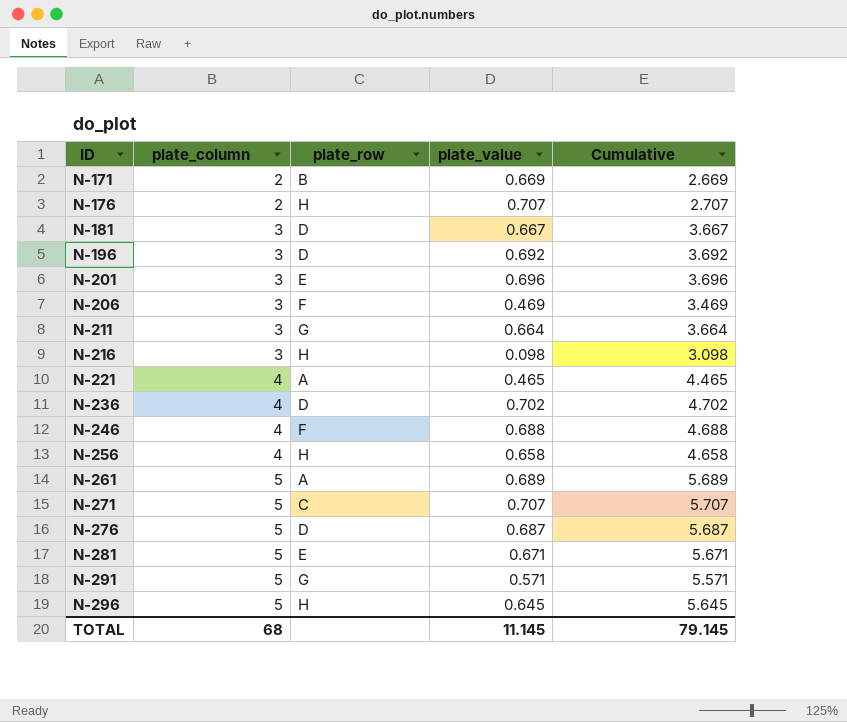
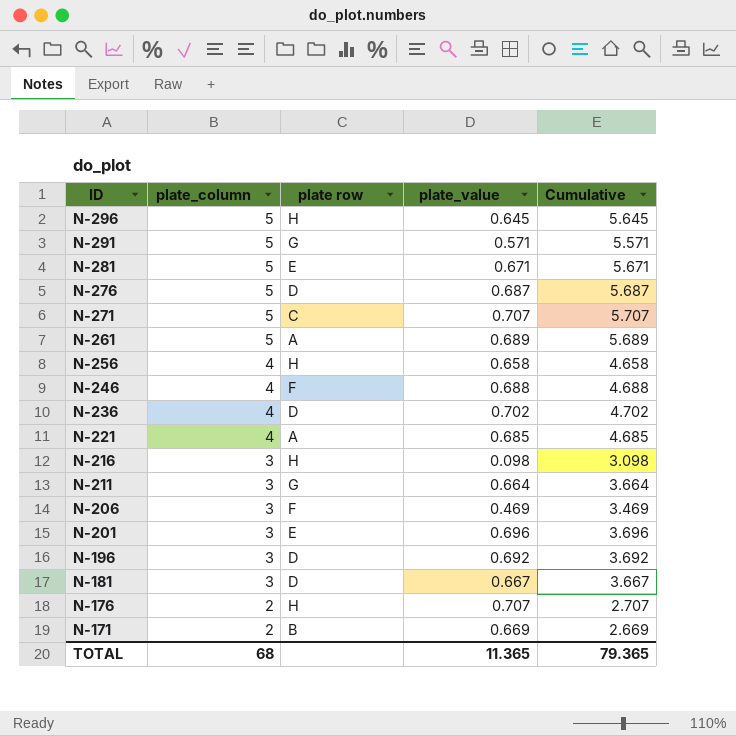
row order: ID ascending -> ID descending
column name: plate_row -> plate row
N-221 | plate_value: 0.465 -> 0.685
N-221 | Cumulative: 4.465 -> 4.685
TOTAL | plate_value: 11.145 -> 11.365
TOTAL | Cumulative: 79.145 -> 79.365

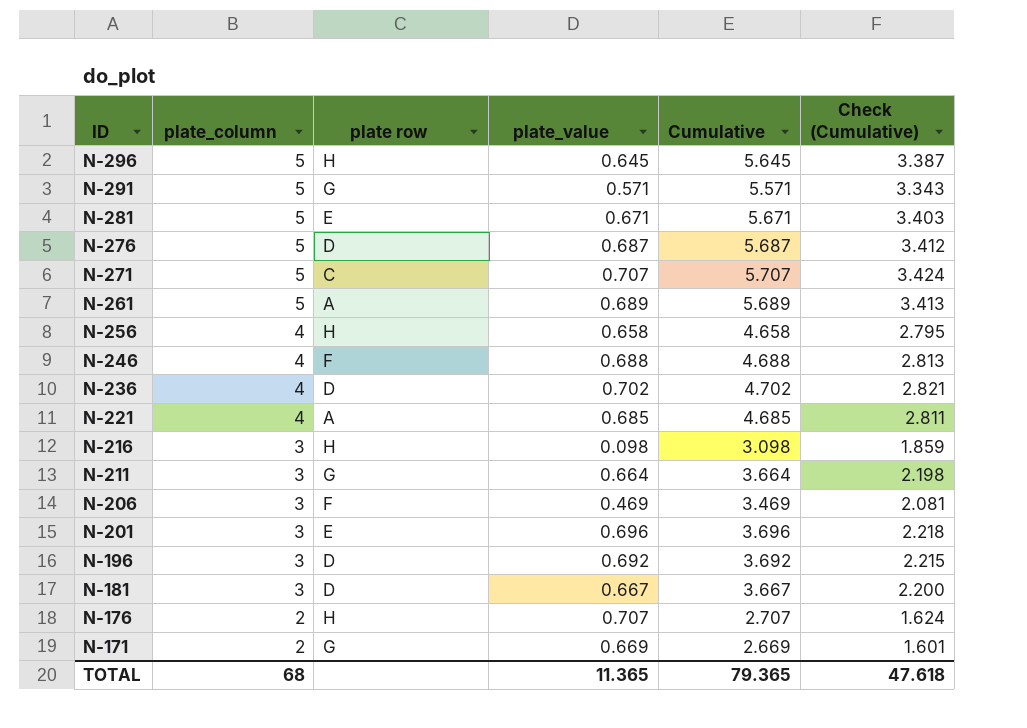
column Check (Cumulative) | formula: none -> [Cumulative] * 0.6
N-171 | plate row: B -> G

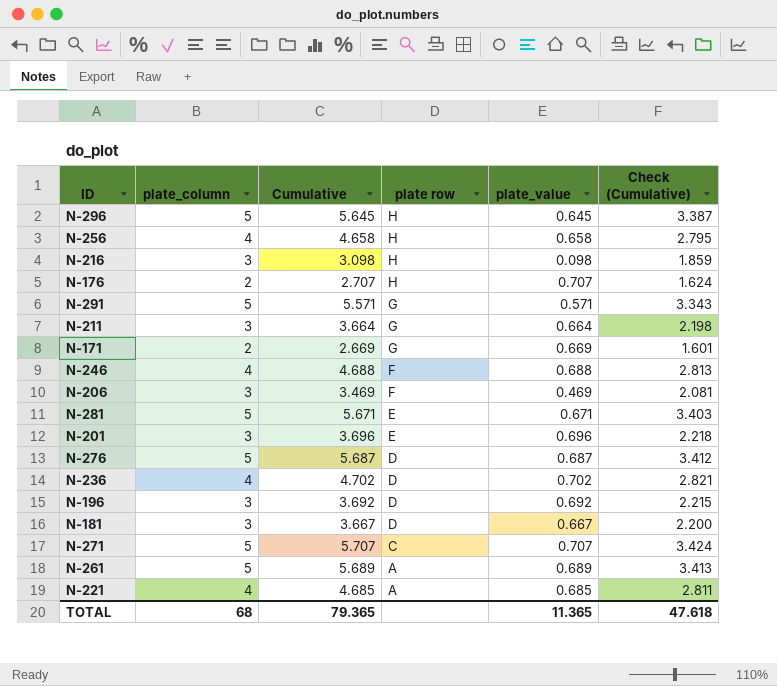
row order: ID descending -> plate row descending
column Cumulative | position: 5 -> 3

